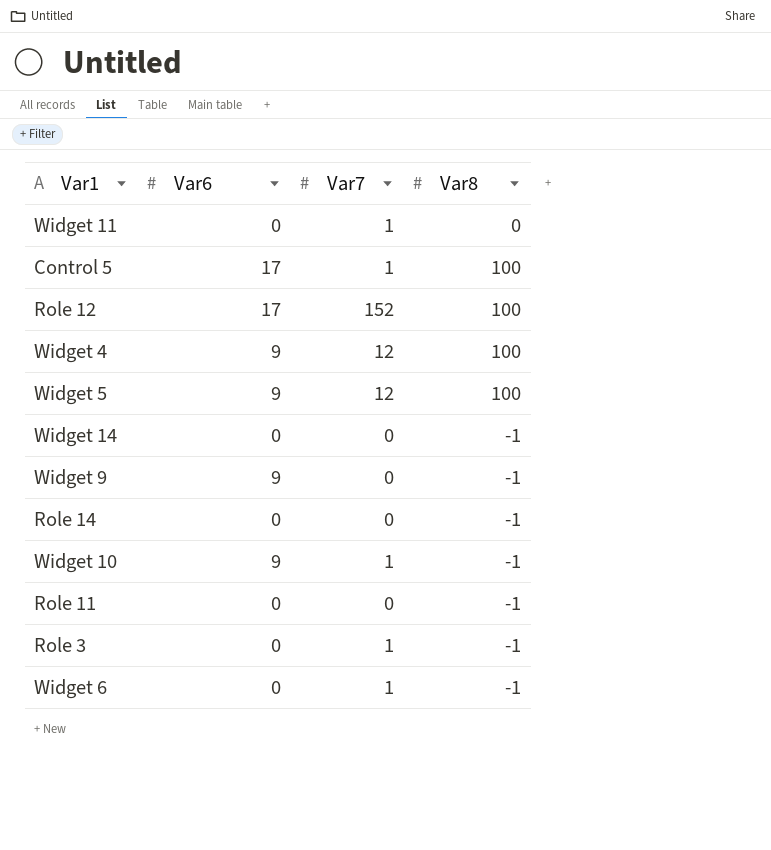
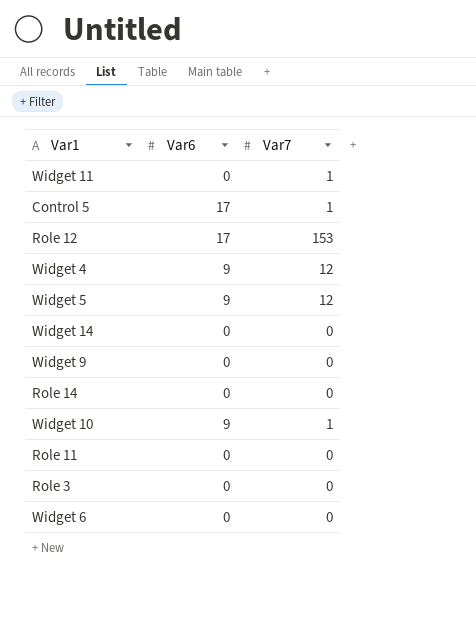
column Var8 | position: 4 -> none
Role 12 | Var7: 152 -> 153
Widget 9 | Var6: 9 -> 0
Role 3 | Var7: 1 -> 0
Widget 6 | Var7: 1 -> 0

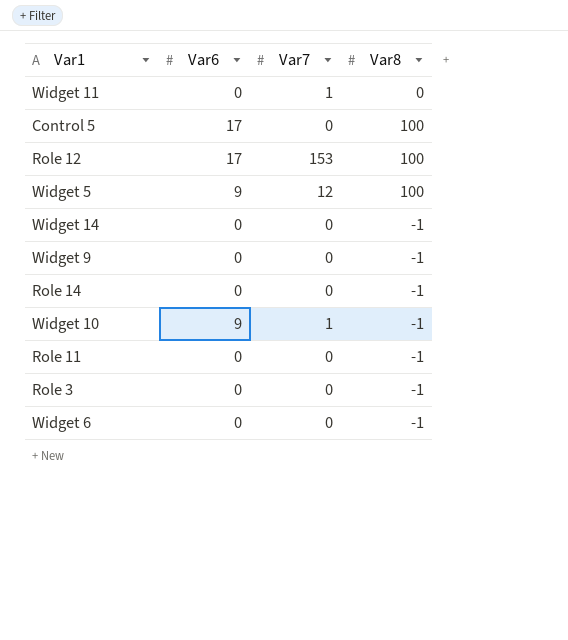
column Var8 | position: none -> 4
row Widget 4: 9 | 12 -> none
Control 5 | Var7: 1 -> 0

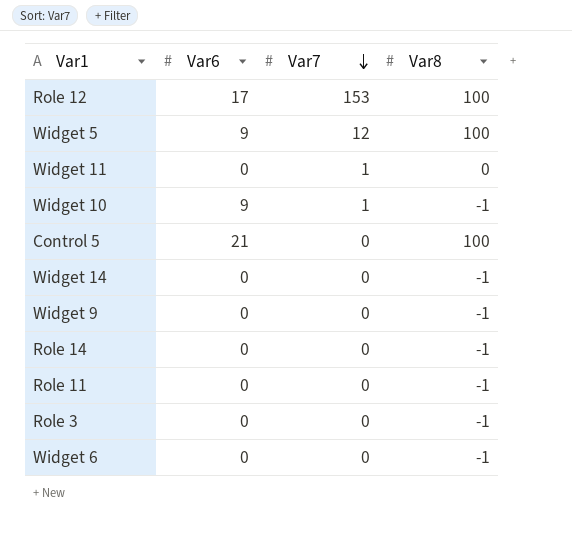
row order: none -> Var7 descending
Control 5 | Var6: 17 -> 21

